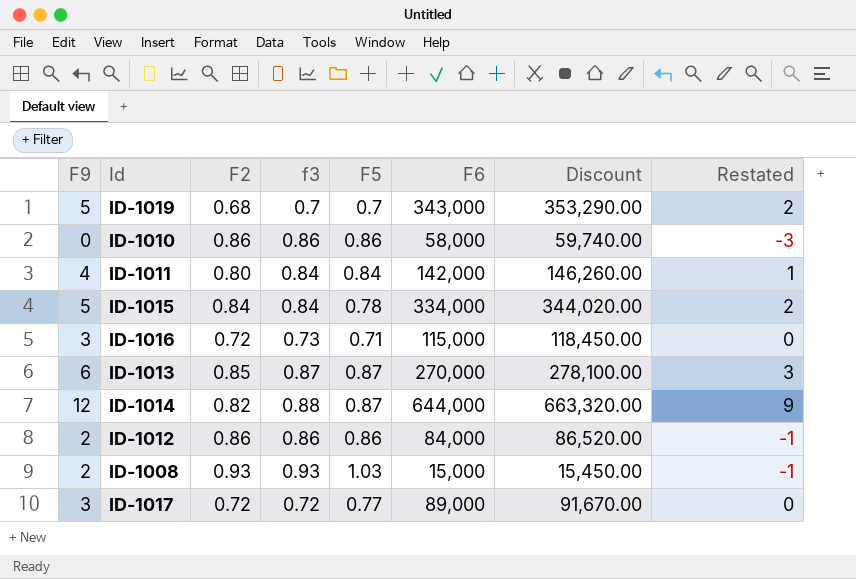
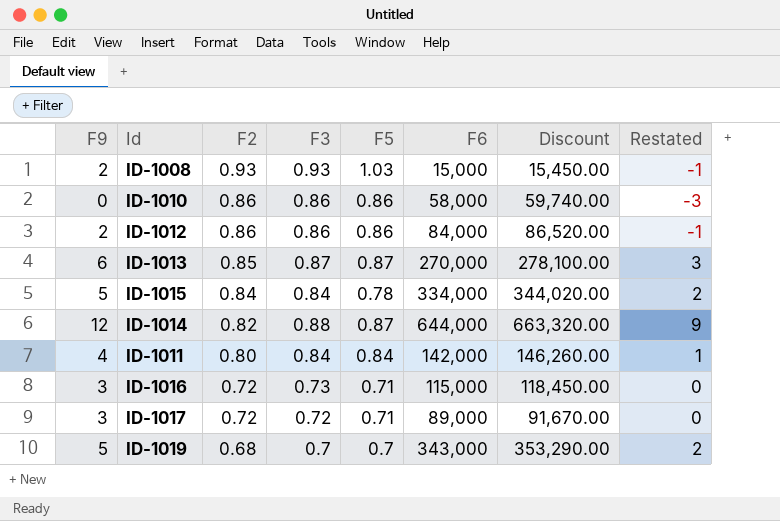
row order: none -> F2 descending
column name: f3 -> F3
ID-1017 | F5: 0.77 -> 0.71

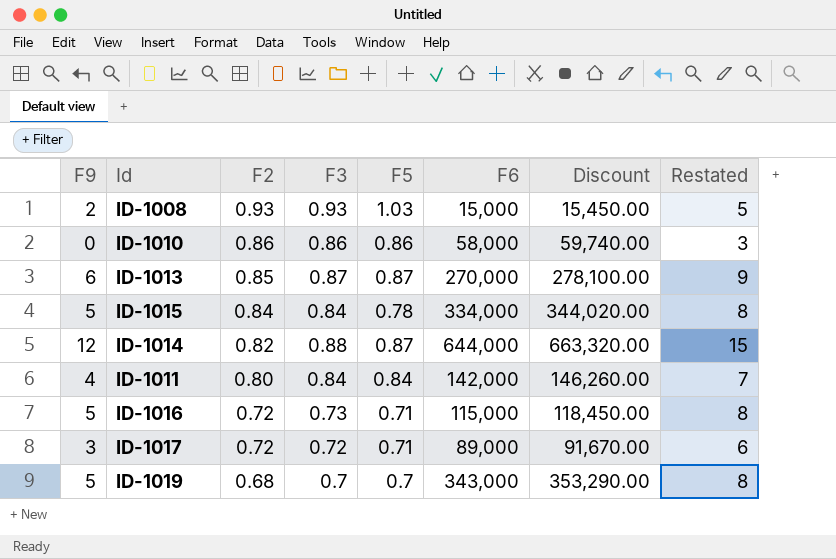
column Restated | formula: [F9] - 3 -> [F9] + 3
row ID-1012: 2 | 0.86 | 0.86 | 0.86 | 84,000 | 86,520.00 | -1 -> none
ID-1016 | F9: 3 -> 5

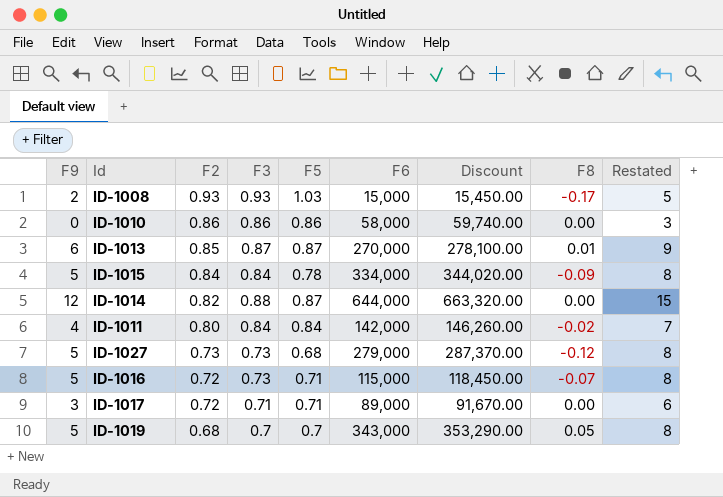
column F8 | position: none -> 8
row ID-1027: none -> 5 | 0.73 | 0.73 | 0.68 | 279,000 | 287,370.00 | -0.12 | 8
ID-1017 | F3: 0.72 -> 0.71

